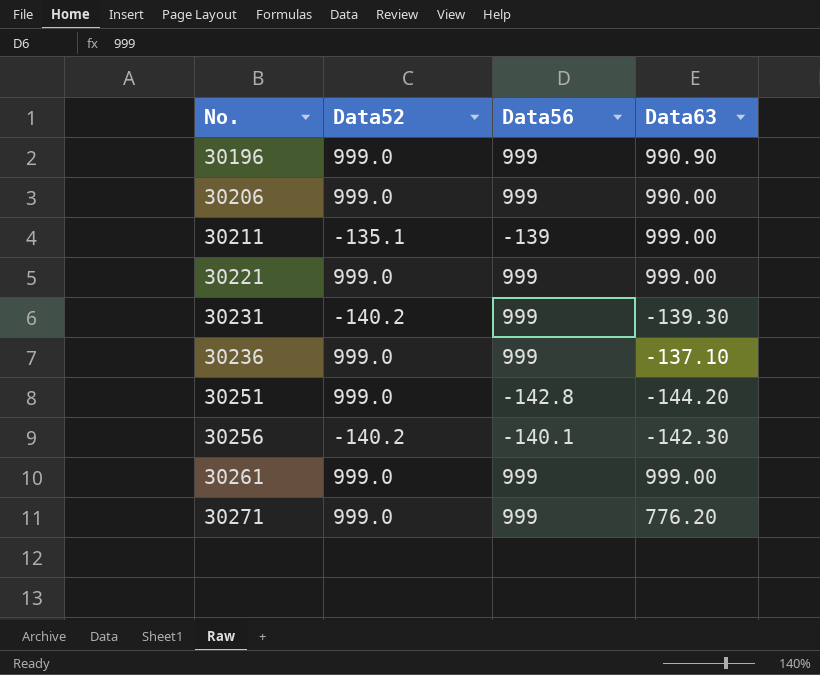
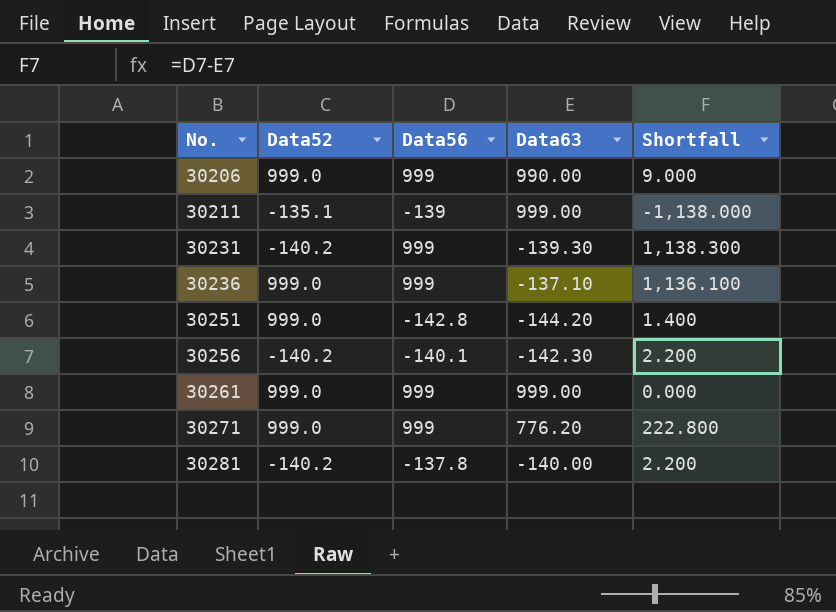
column Shortfall | formula: none -> [Data56] - [Data63]
row 30196: 999.0 | 999 | 990.90 -> none
row 30221: 999.0 | 999 | 999.00 -> none
row 30281: none -> -140.2 | -137.8 | -140.00 | 2.200

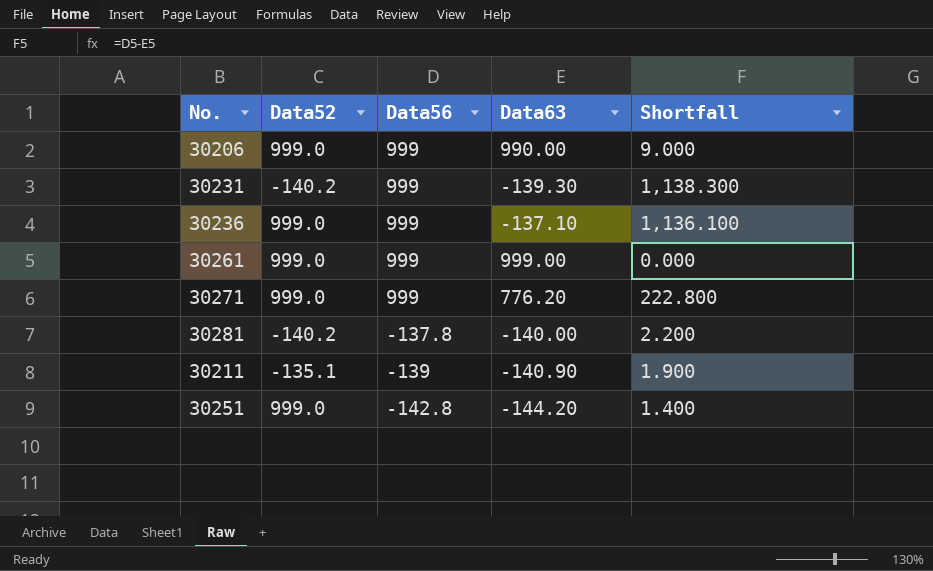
row order: No. ascending -> Data56 descending
row 30256: -140.2 | -140.1 | -142.30 | 2.200 -> none
30211 | Data63: 999.00 -> -140.90
30211 | Shortfall: -1,138.000 -> 1.900

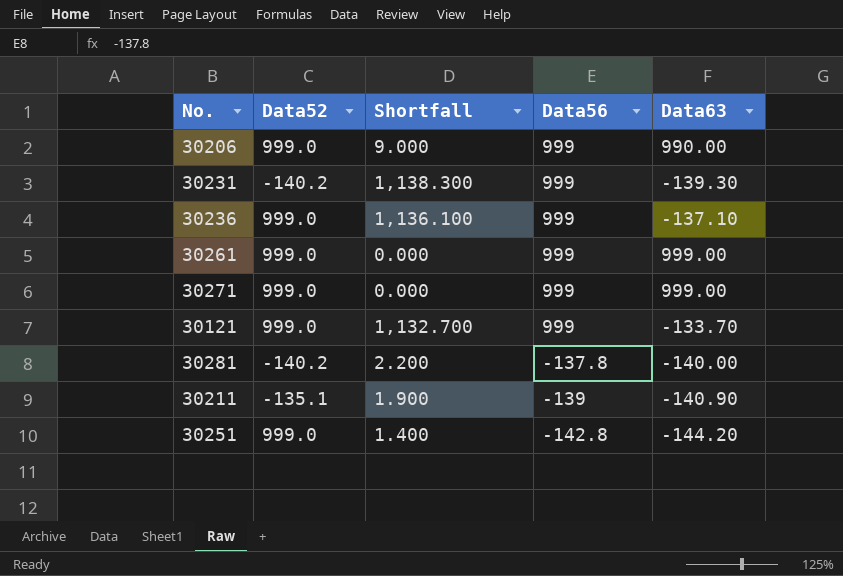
column Shortfall | position: 5 -> 3
30271 | Shortfall: 222.800 -> 0.000
30271 | Data63: 776.20 -> 999.00
row 30121: none -> 999.0 | 1,132.700 | 999 | -133.70

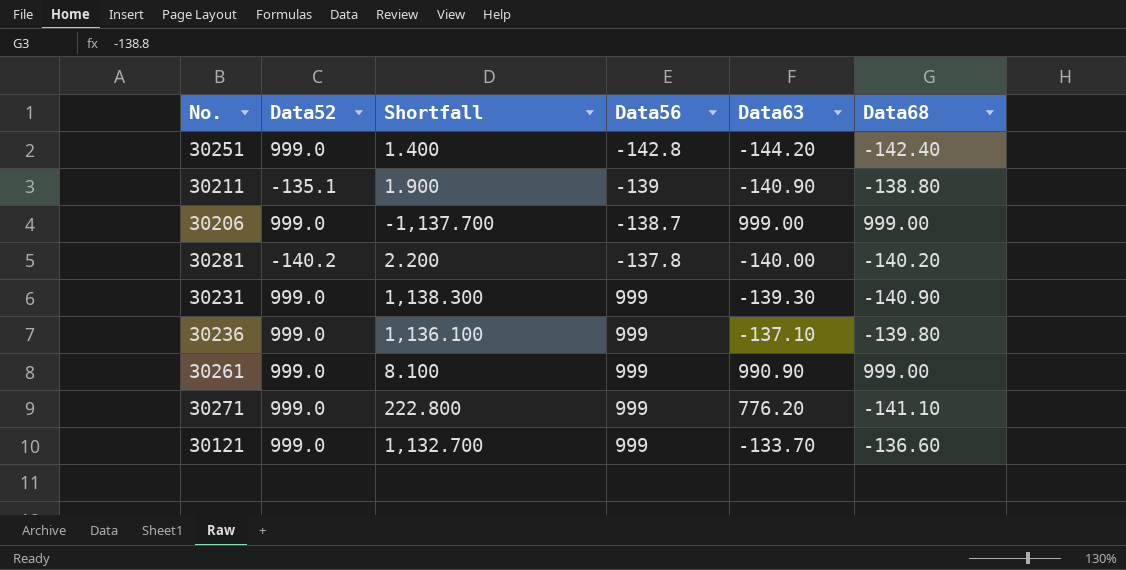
row order: Data56 descending -> Data56 ascending
column Data68 | position: none -> 6
30206 | Shortfall: 9.000 -> -1,137.700
30206 | Data56: 999 -> -138.7
30206 | Data63: 990.00 -> 999.00
30231 | Data52: -140.2 -> 999.0
30261 | Shortfall: 0.000 -> 8.100
30261 | Data63: 999.00 -> 990.90
30271 | Shortfall: 0.000 -> 222.800
30271 | Data63: 999.00 -> 776.20

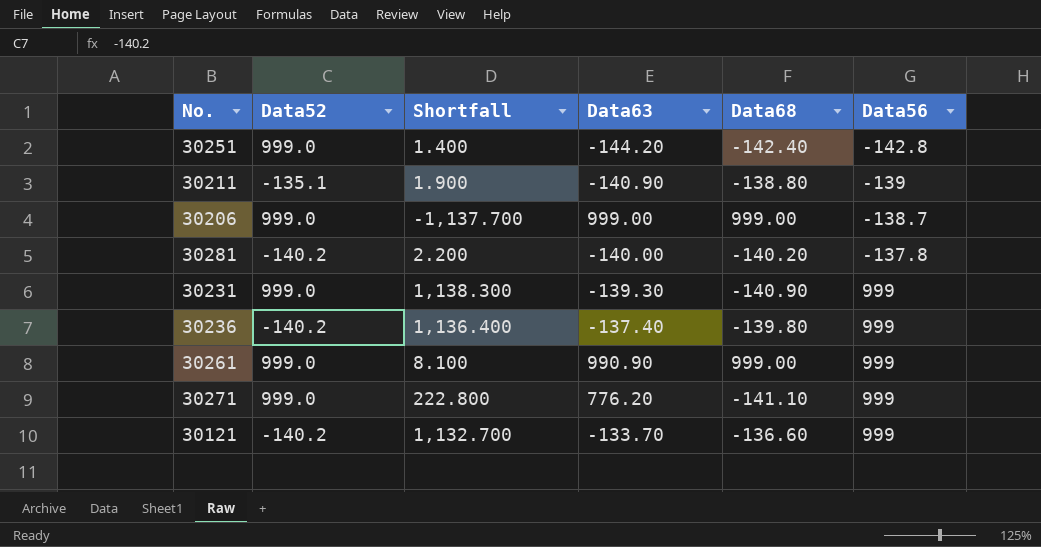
column Data56 | position: 4 -> 6
30236 | Data52: 999.0 -> -140.2
30236 | Shortfall: 1,136.100 -> 1,136.400
30236 | Data63: -137.10 -> -137.40
30121 | Data52: 999.0 -> -140.2

